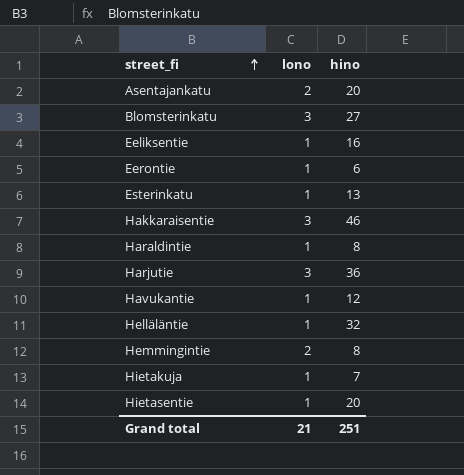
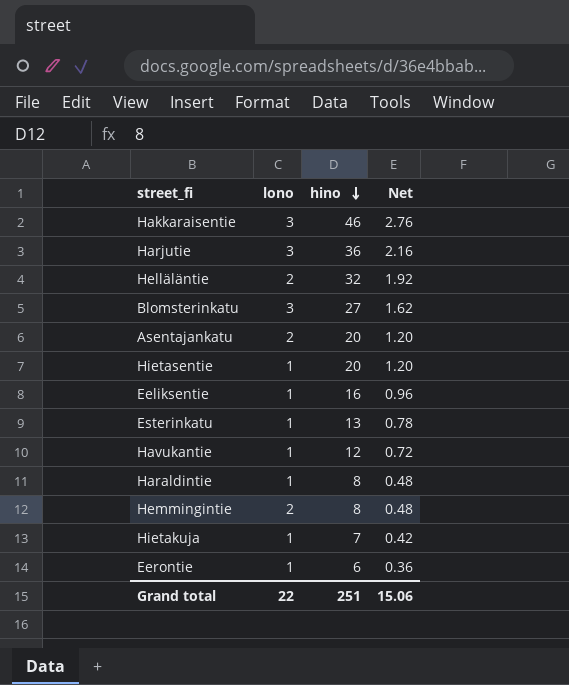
row order: street_fi ascending -> hino descending
column Net | formula: none -> [hino] * 0.06
Helläläntie | lono: 1 -> 2
Grand total | lono: 21 -> 22

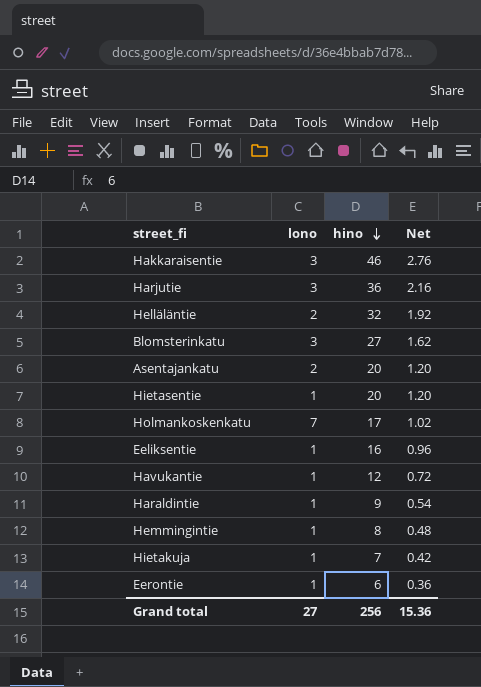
row Esterinkatu: 1 | 13 | 0.78 -> none
row Holmankoskenkatu: none -> 7 | 17 | 1.02
Haraldintie | hino: 8 -> 9
Haraldintie | Net: 0.48 -> 0.54
Hemmingintie | lono: 2 -> 1
Grand total | lono: 22 -> 27
Grand total | hino: 251 -> 256
Grand total | Net: 15.06 -> 15.36

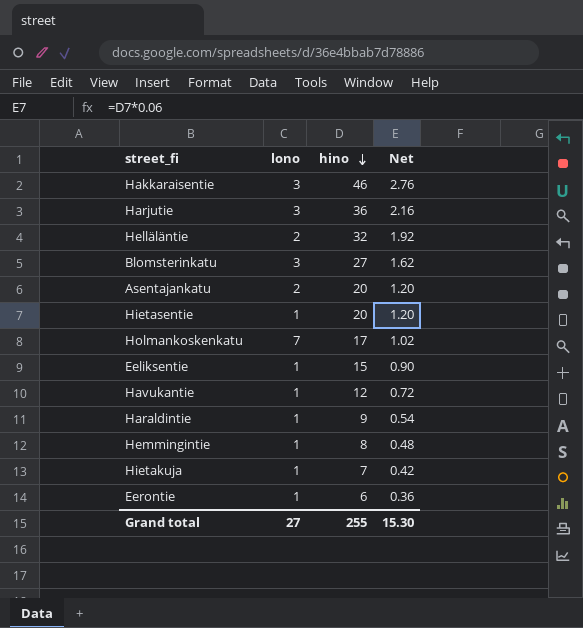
Eeliksentie | hino: 16 -> 15
Eeliksentie | Net: 0.96 -> 0.90
Grand total | hino: 256 -> 255
Grand total | Net: 15.36 -> 15.30

